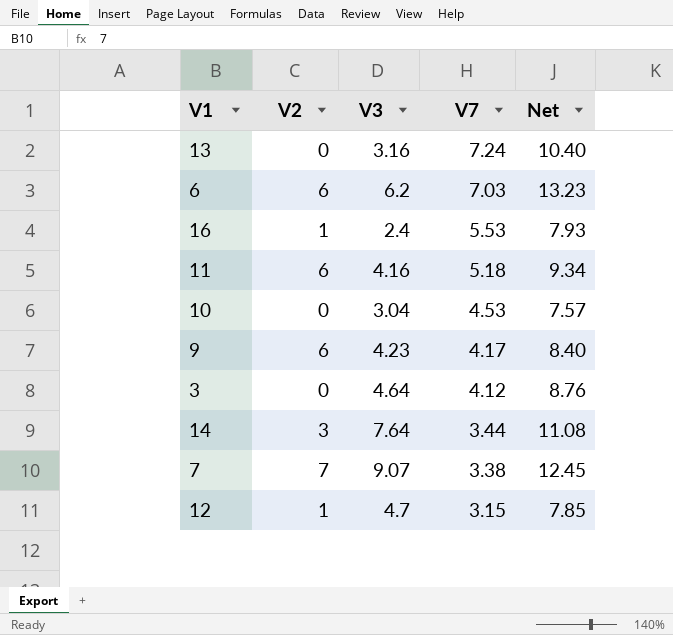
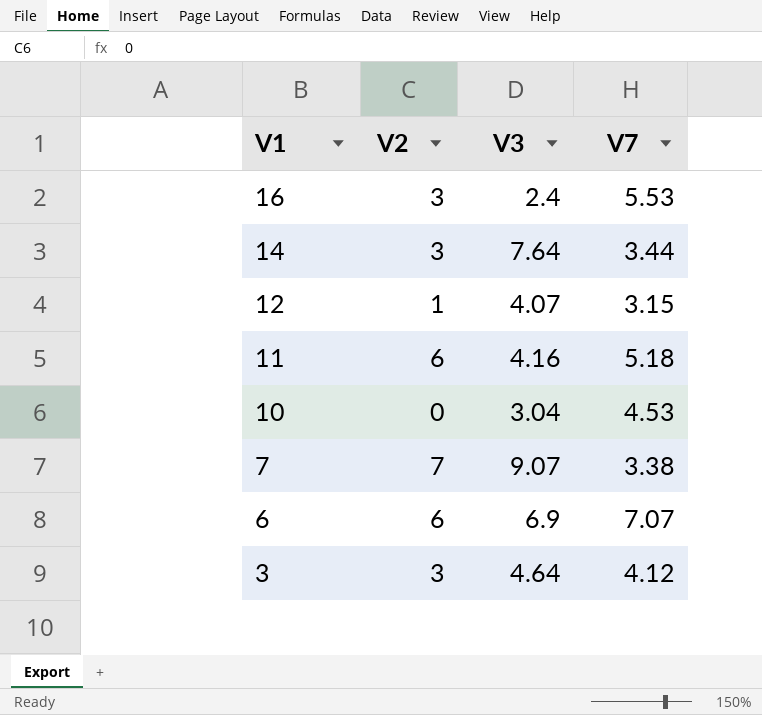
row order: V7 descending -> V1 descending
column Net | formula: [V3] + [V7] -> none
row 13: 0 | 3.16 | 7.24 | 10.40 -> none
row 9: 6 | 4.23 | 4.17 | 8.40 -> none
16 | V2: 1 -> 3
12 | V3: 4.7 -> 4.07
6 | V3: 6.2 -> 6.9
6 | V7: 7.03 -> 7.07
3 | V2: 0 -> 3

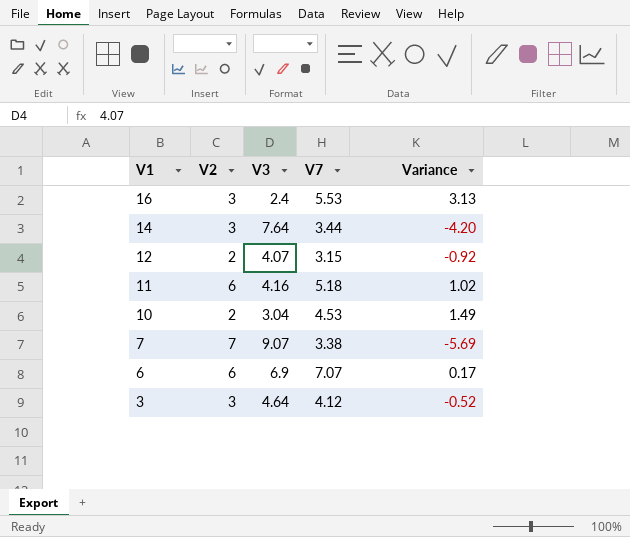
column Variance | formula: none -> [V7] - [V3]
12 | V2: 1 -> 2
10 | V2: 0 -> 2

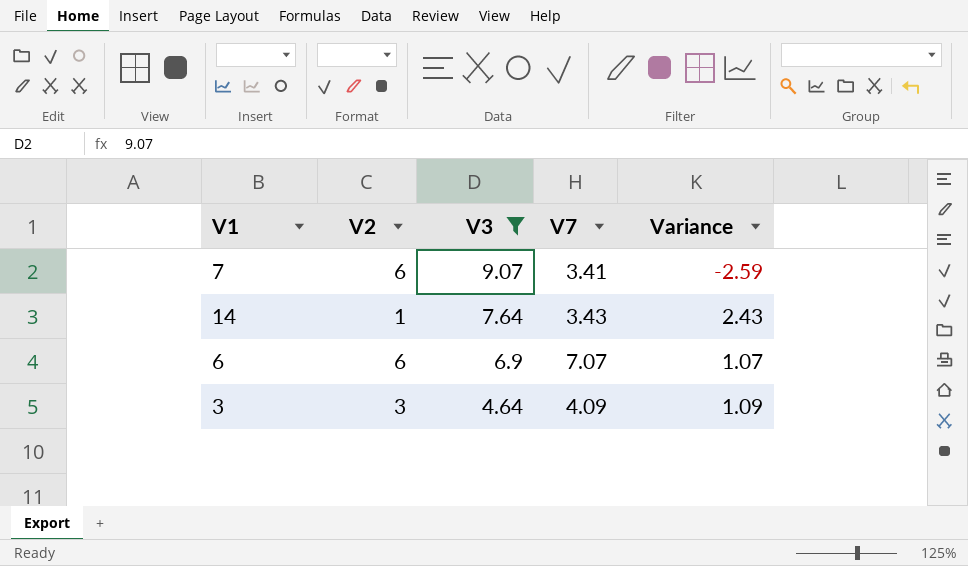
filter: none -> V3 >= 4.64
row order: V1 descending -> V3 descending
column Variance | formula: [V7] - [V3] -> [V7] - [V2]
7 | V2: 7 -> 6
7 | V7: 3.38 -> 3.41
14 | V2: 3 -> 1
14 | V7: 3.44 -> 3.43
3 | V7: 4.12 -> 4.09

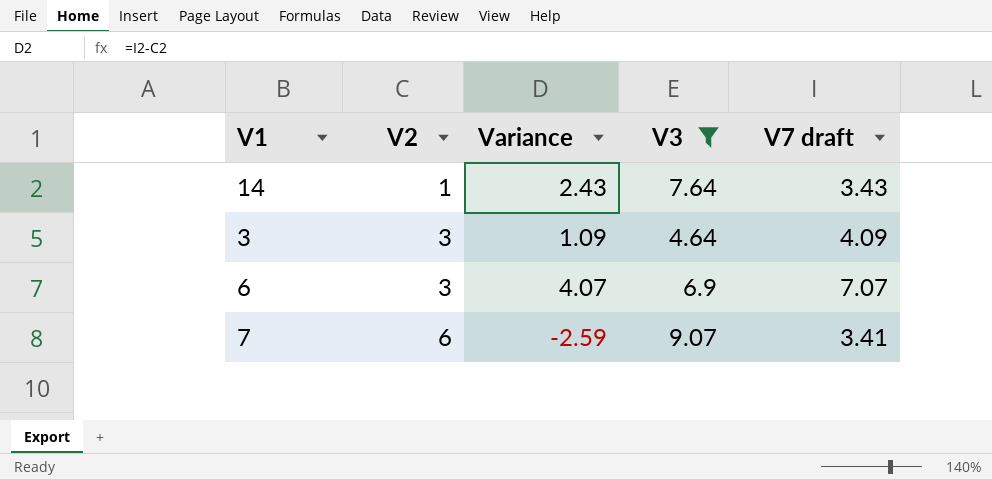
row order: V3 descending -> V2 ascending
column Variance | position: 5 -> 3
column name: V7 -> V7 draft
6 | V2: 6 -> 3
6 | Variance: 1.07 -> 4.07

